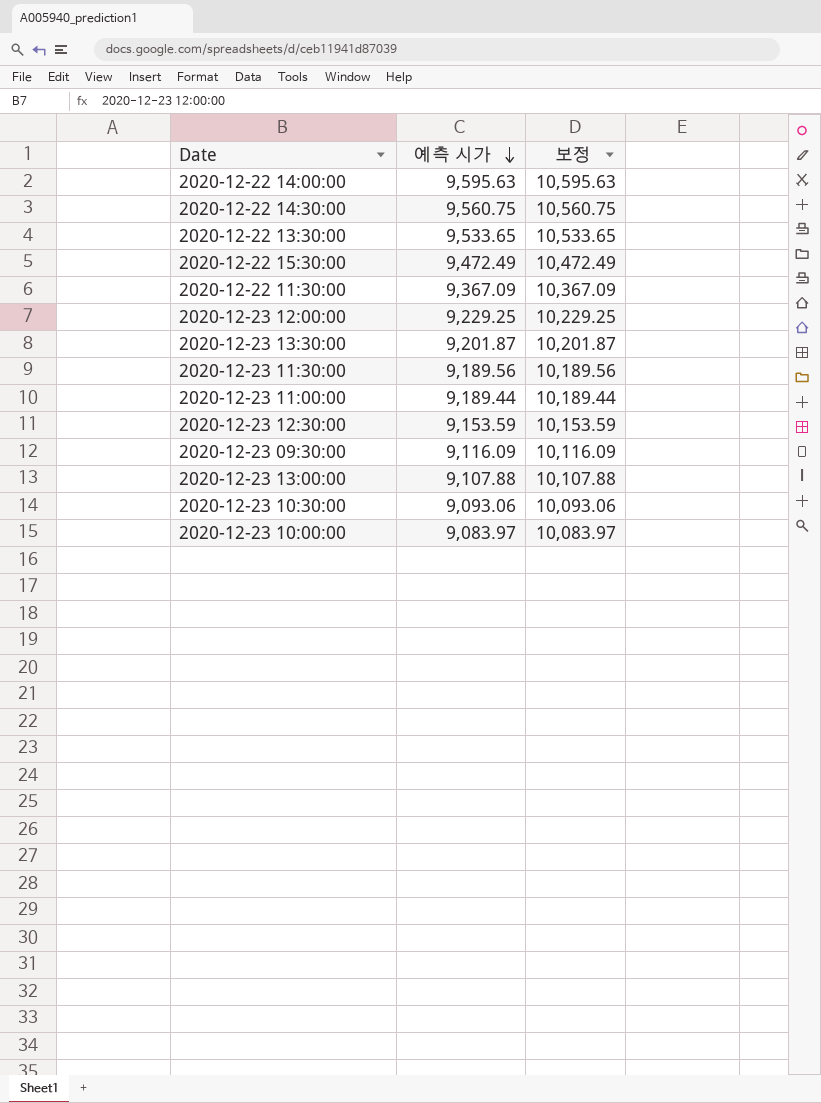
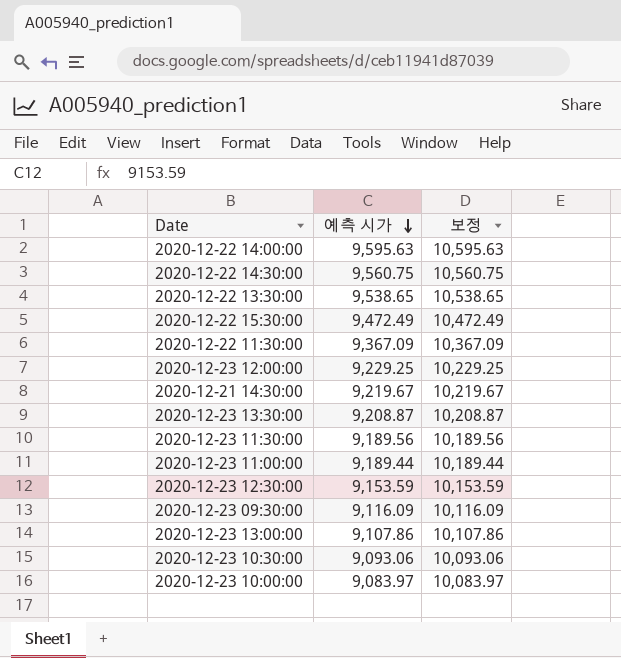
2020-12-22 13:30:00 | 예측 시가: 9,533.65 -> 9,538.65
2020-12-22 13:30:00 | 보정: 10,533.65 -> 10,538.65
row 2020-12-21 14:30:00: none -> 9,219.67 | 10,219.67
2020-12-23 13:30:00 | 예측 시가: 9,201.87 -> 9,208.87
2020-12-23 13:30:00 | 보정: 10,201.87 -> 10,208.87
2020-12-23 13:00:00 | 예측 시가: 9,107.88 -> 9,107.86
2020-12-23 13:00:00 | 보정: 10,107.88 -> 10,107.86

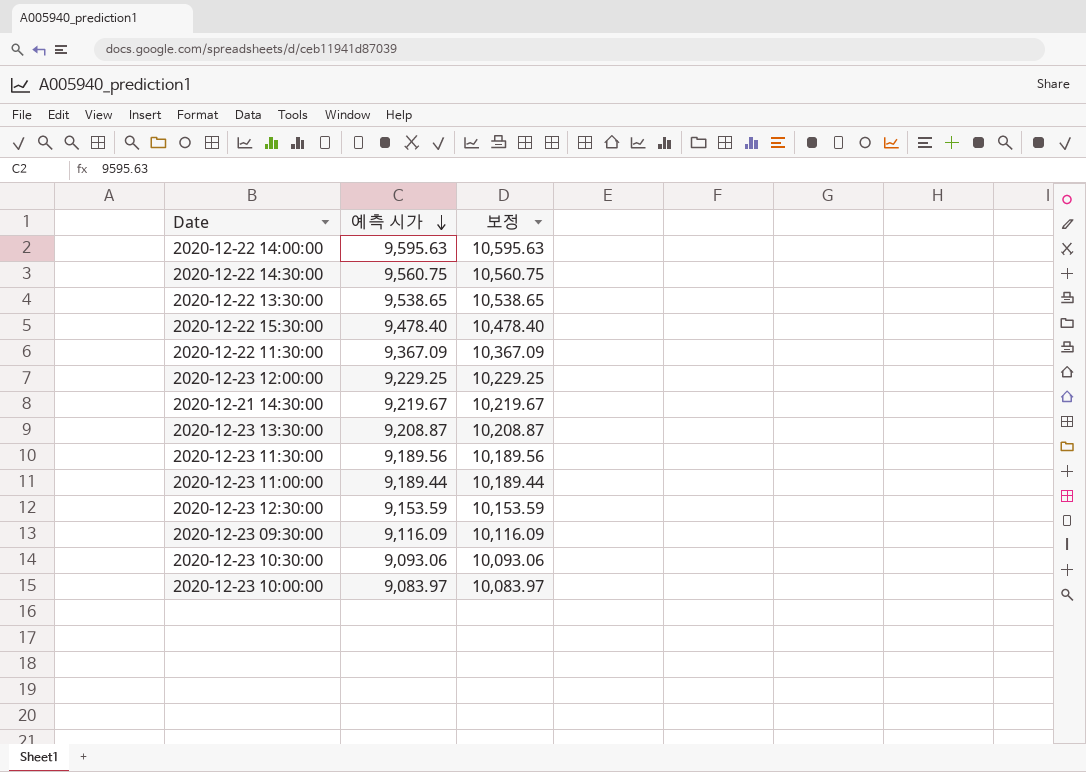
row 2020-12-23 13:00:00: 9,107.86 | 10,107.86 -> none
2020-12-22 15:30:00 | 예측 시가: 9,472.49 -> 9,478.40
2020-12-22 15:30:00 | 보정: 10,472.49 -> 10,478.40

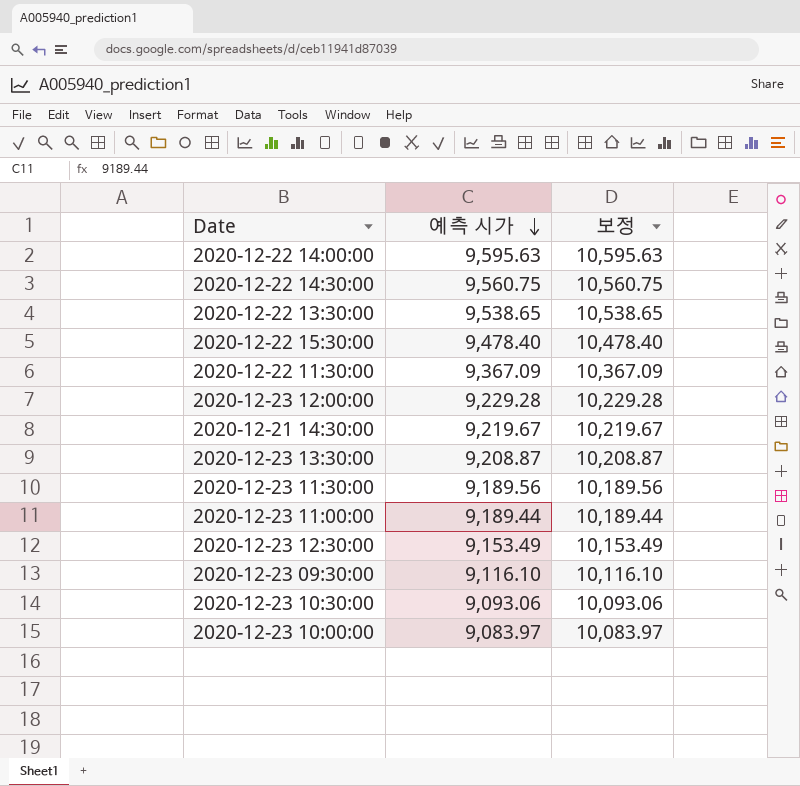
2020-12-23 12:00:00 | 예측 시가: 9,229.25 -> 9,229.28
2020-12-23 12:00:00 | 보정: 10,229.25 -> 10,229.28
2020-12-23 12:30:00 | 예측 시가: 9,153.59 -> 9,153.49
2020-12-23 12:30:00 | 보정: 10,153.59 -> 10,153.49
2020-12-23 09:30:00 | 예측 시가: 9,116.09 -> 9,116.10
2020-12-23 09:30:00 | 보정: 10,116.09 -> 10,116.10

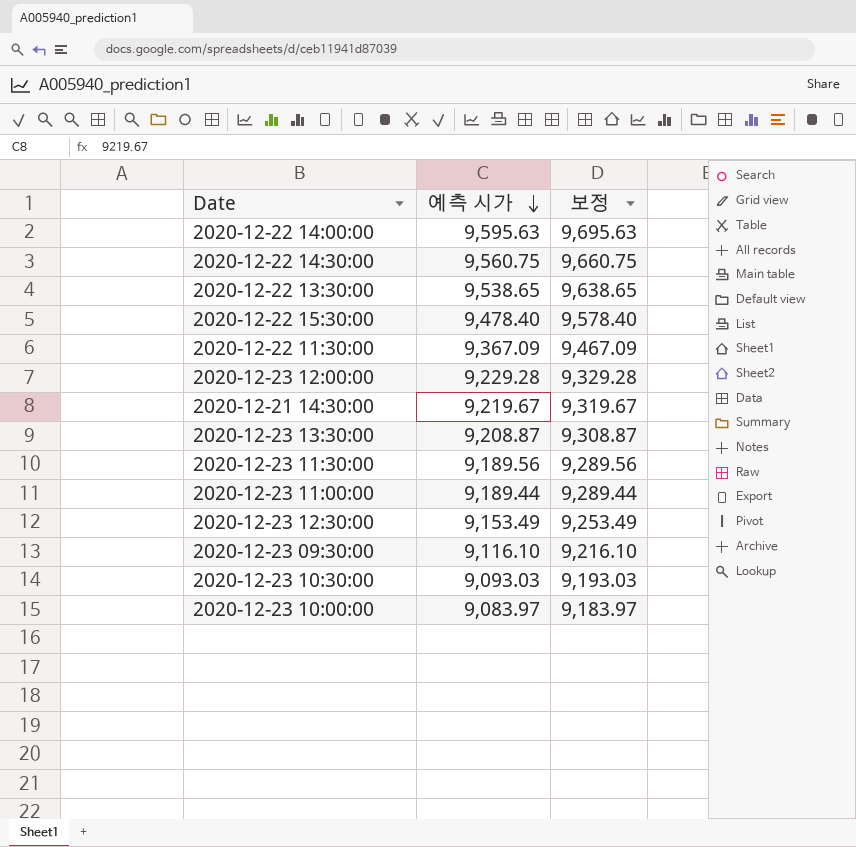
column 보정 | formula: [예측 시가] + 1000 -> [예측 시가] + 100
2020-12-23 10:30:00 | 예측 시가: 9,093.06 -> 9,093.03

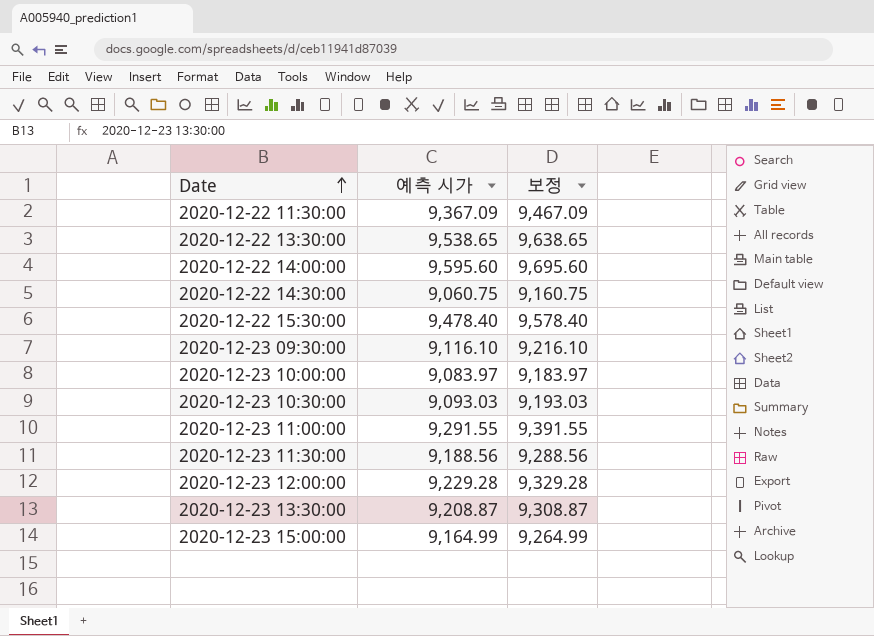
row order: 예측 시가 descending -> Date ascending
row 2020-12-21 14:30:00: 9,219.67 | 9,319.67 -> none
row 2020-12-23 12:30:00: 9,153.49 | 9,253.49 -> none
2020-12-22 14:00:00 | 예측 시가: 9,595.63 -> 9,595.60
2020-12-22 14:00:00 | 보정: 9,695.63 -> 9,695.60
2020-12-22 14:30:00 | 예측 시가: 9,560.75 -> 9,060.75
2020-12-22 14:30:00 | 보정: 9,660.75 -> 9,160.75
2020-12-23 11:00:00 | 예측 시가: 9,189.44 -> 9,291.55
2020-12-23 11:00:00 | 보정: 9,289.44 -> 9,391.55
2020-12-23 11:30:00 | 예측 시가: 9,189.56 -> 9,188.56
2020-12-23 11:30:00 | 보정: 9,289.56 -> 9,288.56
row 2020-12-23 15:00:00: none -> 9,164.99 | 9,264.99

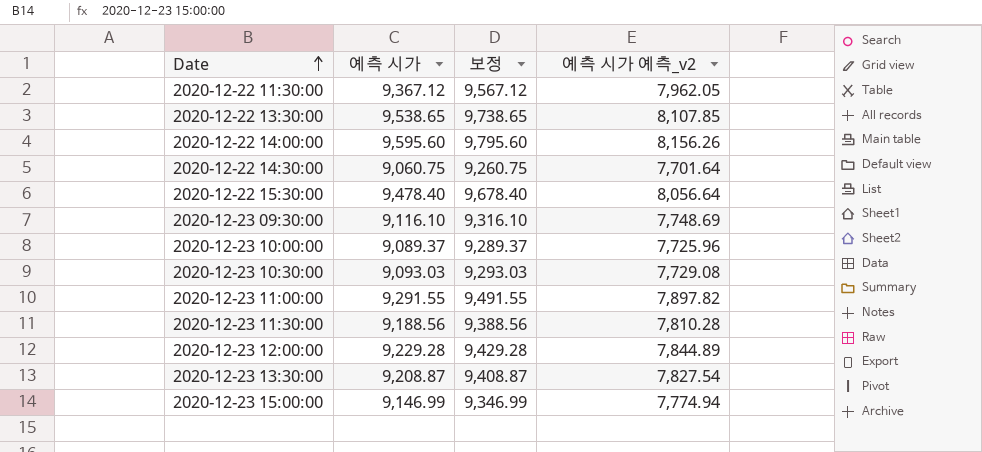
column 보정 | formula: [예측 시가] + 100 -> [예측 시가] + 200
column 예측 시가 예측_v2 | formula: none -> [예측 시가] * 0.85
2020-12-22 11:30:00 | 예측 시가: 9,367.09 -> 9,367.12
2020-12-23 10:00:00 | 예측 시가: 9,083.97 -> 9,089.37
2020-12-23 15:00:00 | 예측 시가: 9,164.99 -> 9,146.99

